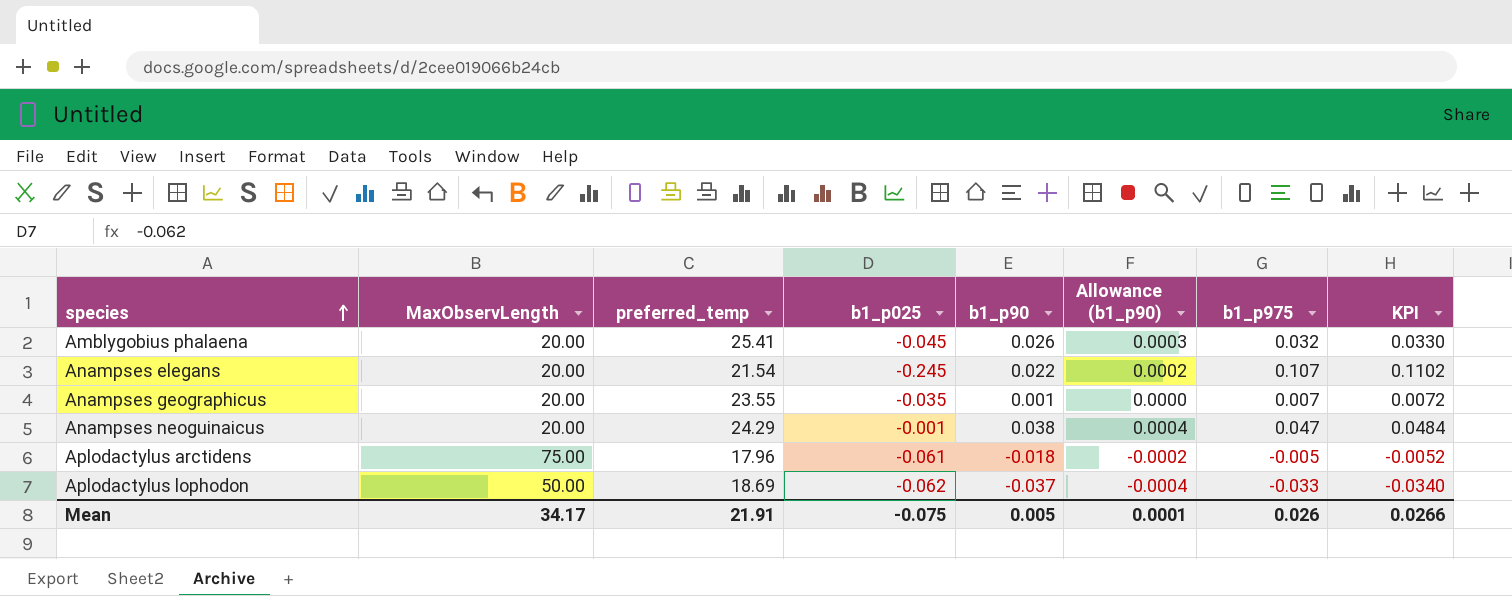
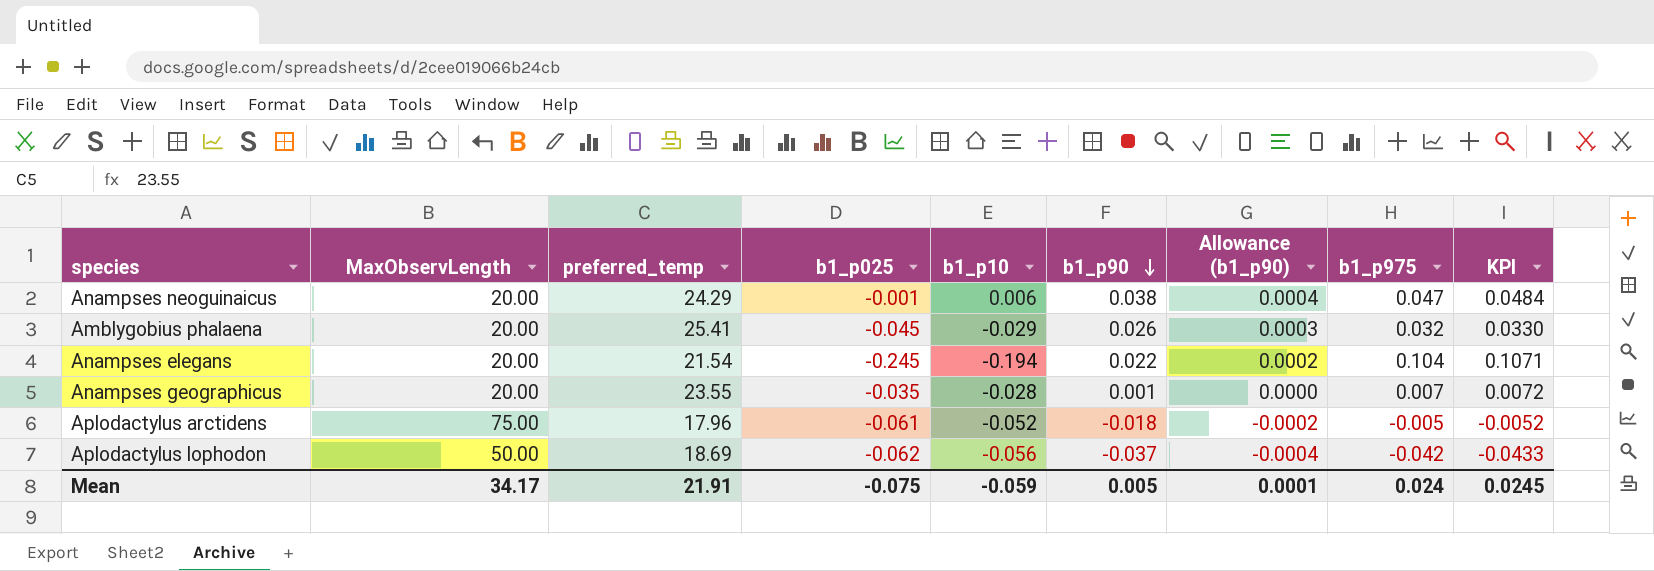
row order: species ascending -> b1_p90 descending
column b1_p10 | position: none -> 5
Anampses elegans | b1_p975: 0.107 -> 0.104
Anampses elegans | KPI: 0.1102 -> 0.1071
Aplodactylus lophodon | b1_p975: -0.033 -> -0.042
Aplodactylus lophodon | KPI: -0.0340 -> -0.0433
Mean | b1_p975: 0.026 -> 0.024
Mean | KPI: 0.0266 -> 0.0245

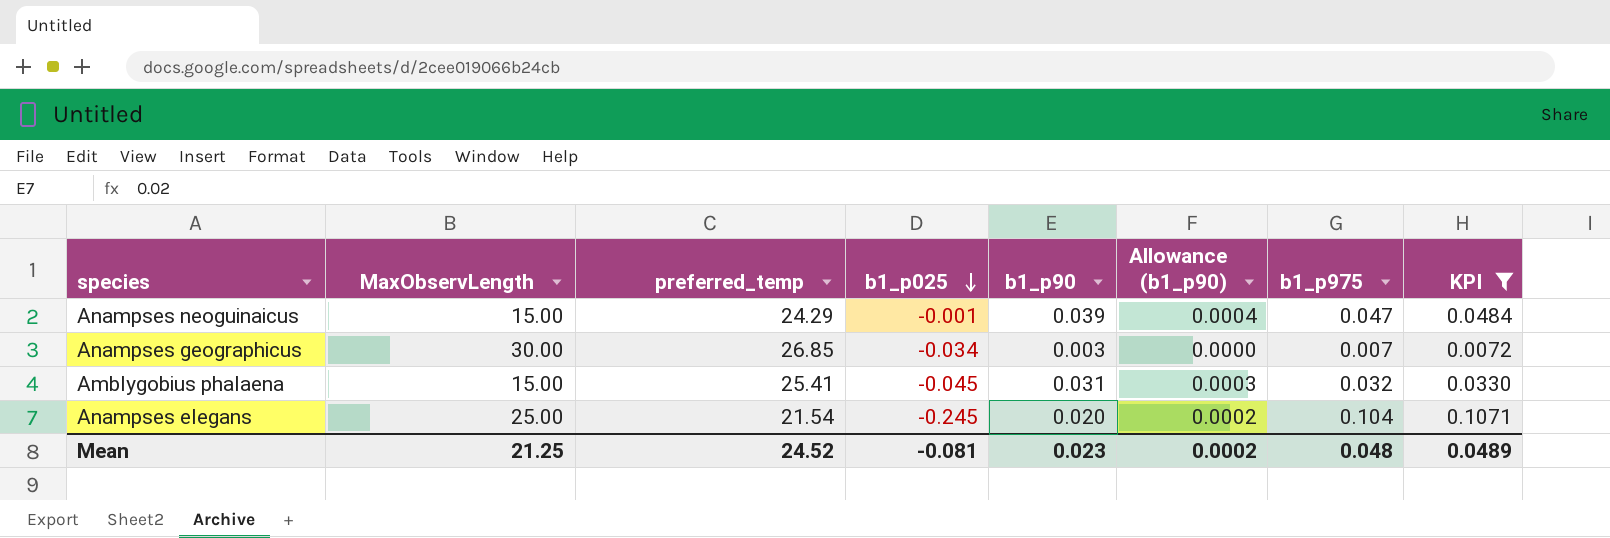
filter: none -> KPI >= 0.0072
row order: b1_p90 descending -> b1_p025 descending
column b1_p10 | position: 5 -> none
Anampses neoguinaicus | MaxObservLength: 20.00 -> 15.00
Anampses neoguinaicus | b1_p90: 0.038 -> 0.039
Anampses geographicus | MaxObservLength: 20.00 -> 30.00
Anampses geographicus | preferred_temp: 23.55 -> 26.85
Anampses geographicus | b1_p025: -0.035 -> -0.034
Anampses geographicus | b1_p90: 0.001 -> 0.003
Amblygobius phalaena | MaxObservLength: 20.00 -> 15.00
Amblygobius phalaena | b1_p90: 0.026 -> 0.031
Anampses elegans | MaxObservLength: 20.00 -> 25.00
Anampses elegans | b1_p90: 0.022 -> 0.020
Mean | MaxObservLength: 34.17 -> 21.25
Mean | preferred_temp: 21.91 -> 24.52
Mean | b1_p025: -0.075 -> -0.081
Mean | b1_p90: 0.005 -> 0.023
Mean | Allowance (b1_p90): 0.0001 -> 0.0002
Mean | b1_p975: 0.024 -> 0.048
Mean | KPI: 0.0245 -> 0.0489

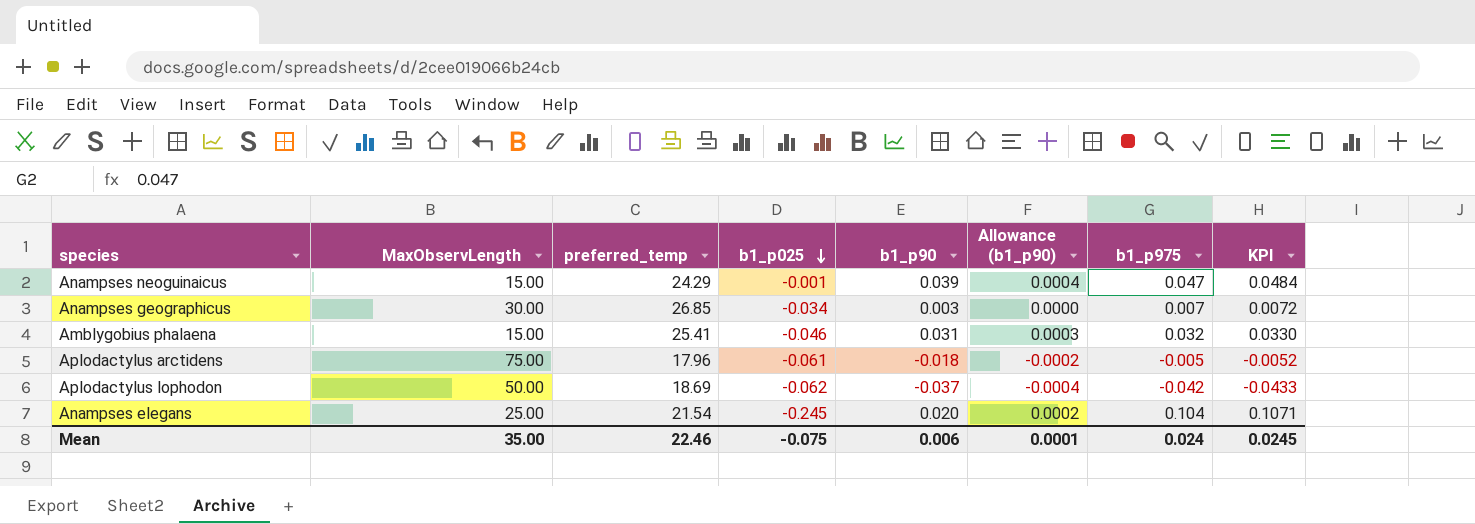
filter: KPI >= 0.0072 -> none
Amblygobius phalaena | b1_p025: -0.045 -> -0.046
Mean | MaxObservLength: 21.25 -> 35.00
Mean | preferred_temp: 24.52 -> 22.46
Mean | b1_p025: -0.081 -> -0.075
Mean | b1_p90: 0.023 -> 0.006
Mean | Allowance (b1_p90): 0.0002 -> 0.0001
Mean | b1_p975: 0.048 -> 0.024
Mean | KPI: 0.0489 -> 0.0245

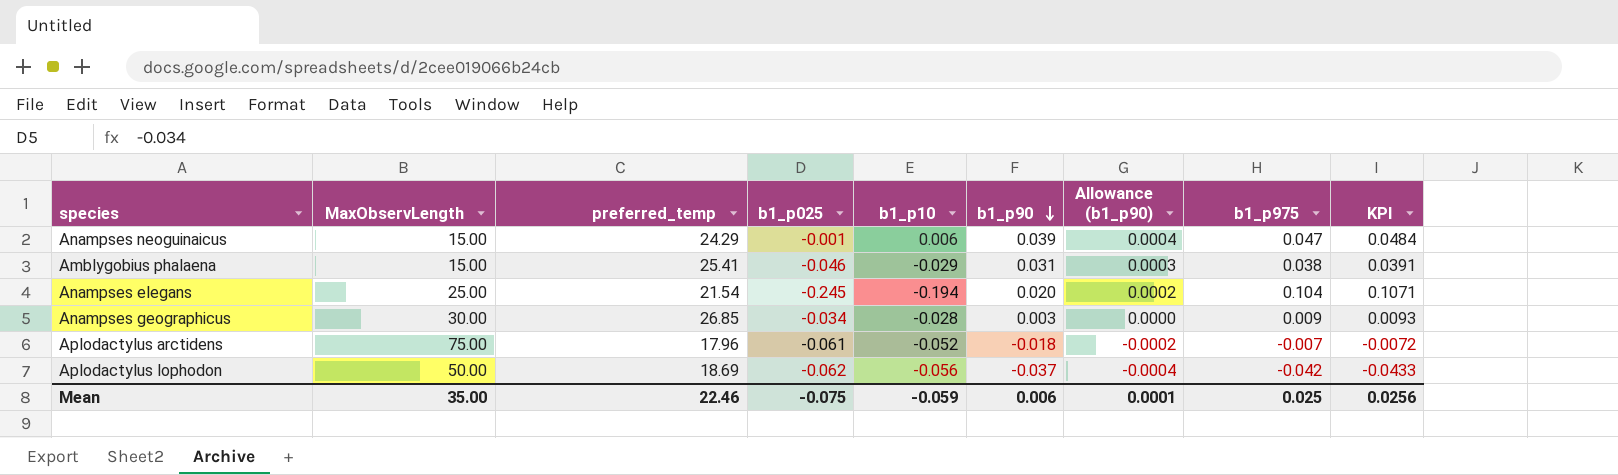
row order: b1_p025 descending -> b1_p90 descending
column b1_p10 | position: none -> 5
Amblygobius phalaena | b1_p975: 0.032 -> 0.038
Amblygobius phalaena | KPI: 0.0330 -> 0.0391
Anampses geographicus | b1_p975: 0.007 -> 0.009
Anampses geographicus | KPI: 0.0072 -> 0.0093
Aplodactylus arctidens | b1_p975: -0.005 -> -0.007
Aplodactylus arctidens | KPI: -0.0052 -> -0.0072
Mean | b1_p975: 0.024 -> 0.025
Mean | KPI: 0.0245 -> 0.0256

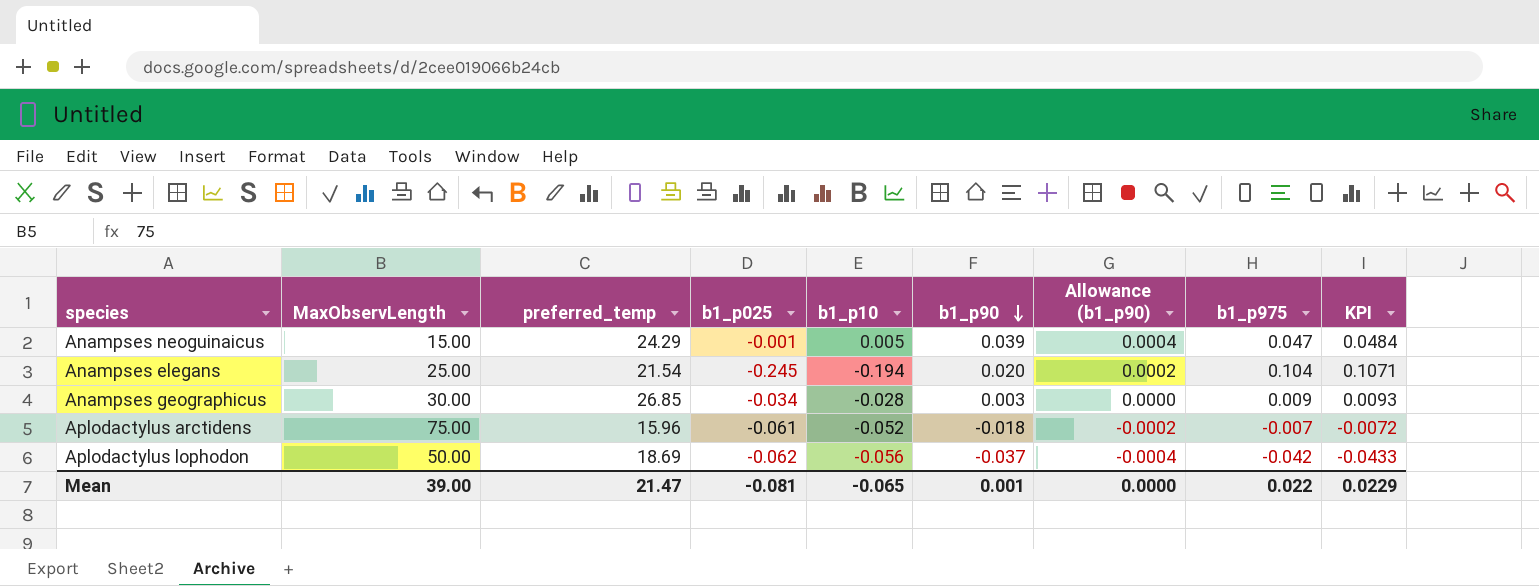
row Amblygobius phalaena: 15.00 | 25.41 | -0.046 | -0.029 | 0.031 | 0.0003 | 0.038 | 0.0391 -> none
Anampses neoguinaicus | b1_p10: 0.006 -> 0.005
Aplodactylus arctidens | preferred_temp: 17.96 -> 15.96
Mean | MaxObservLength: 35.00 -> 39.00
Mean | preferred_temp: 22.46 -> 21.47
Mean | b1_p025: -0.075 -> -0.081
Mean | b1_p10: -0.059 -> -0.065
Mean | b1_p90: 0.006 -> 0.001
Mean | Allowance (b1_p90): 0.0001 -> 0.0000
Mean | b1_p975: 0.025 -> 0.022
Mean | KPI: 0.0256 -> 0.0229

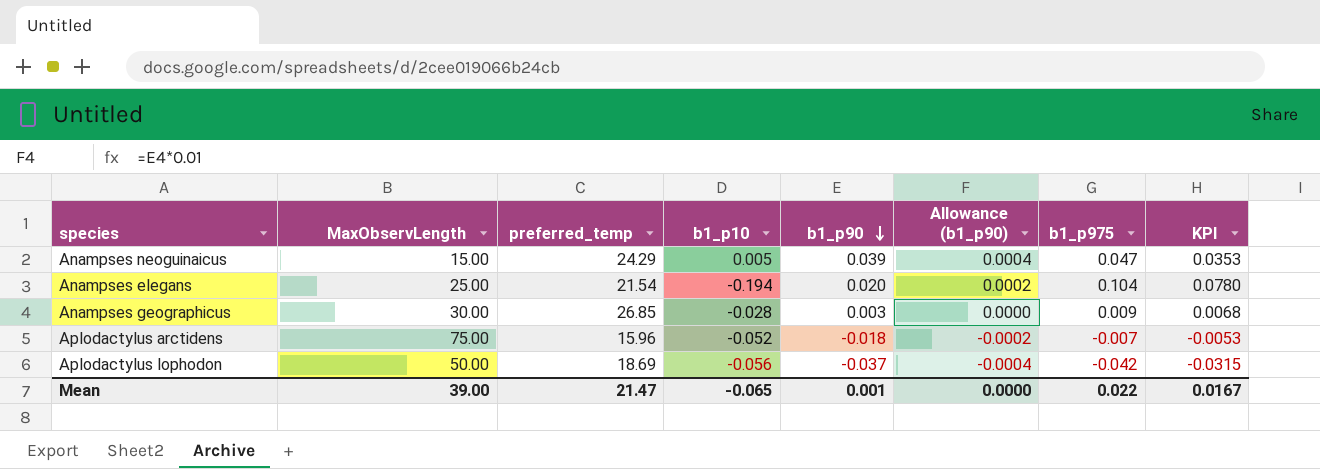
column b1_p025 | position: 4 -> none
column KPI | formula: [b1_p975] * 1.03 -> [b1_p975] * 0.75
Mean | KPI: 0.0229 -> 0.0167

